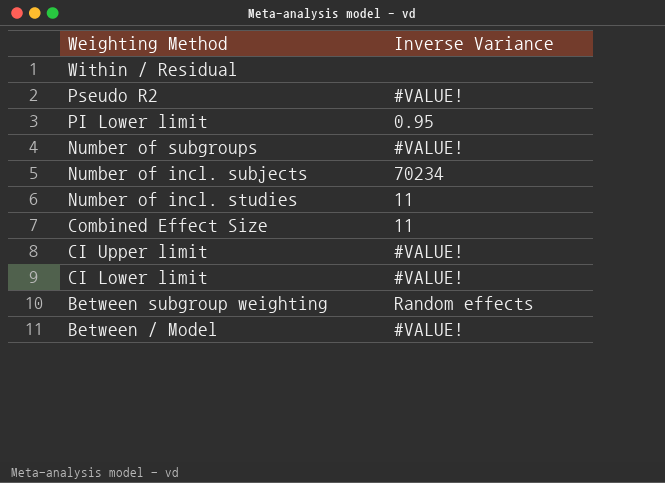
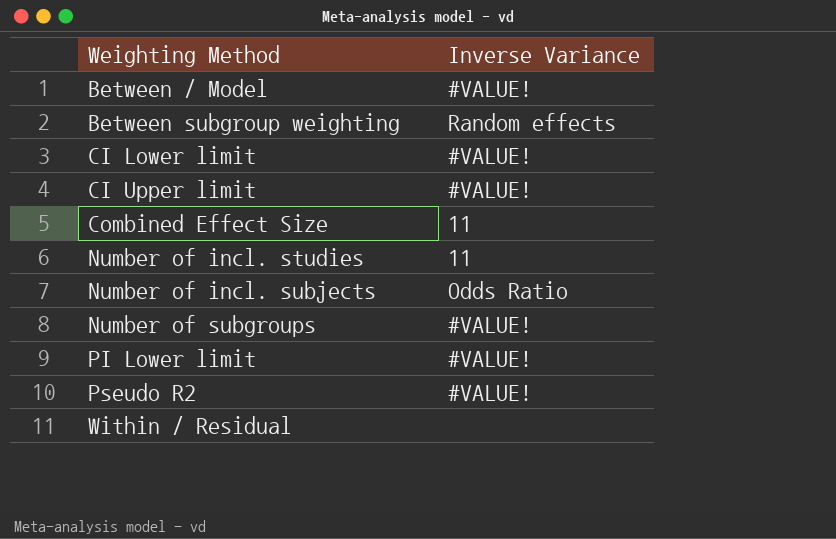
row order: Weighting Method descending -> Weighting Method ascending
Number of incl. subjects | Inverse Variance: 70234 -> Odds Ratio
PI Lower limit | Inverse Variance: 0.95 -> #VALUE!

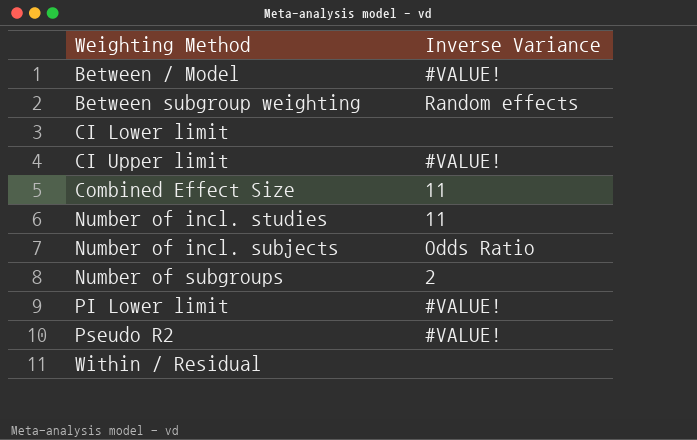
CI Lower limit | Inverse Variance: #VALUE! -> none
Number of subgroups | Inverse Variance: #VALUE! -> 2

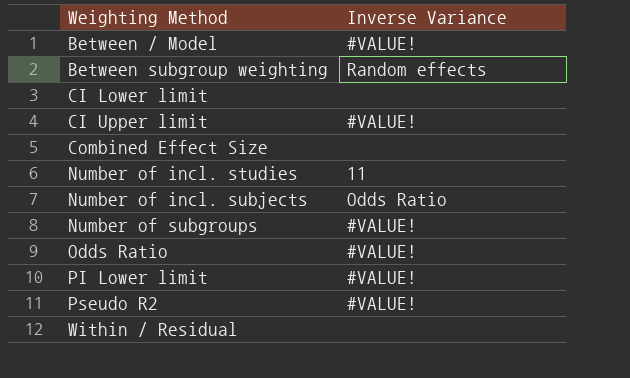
Combined Effect Size | Inverse Variance: 11 -> none
Number of subgroups | Inverse Variance: 2 -> #VALUE!
row Odds Ratio: none -> #VALUE!

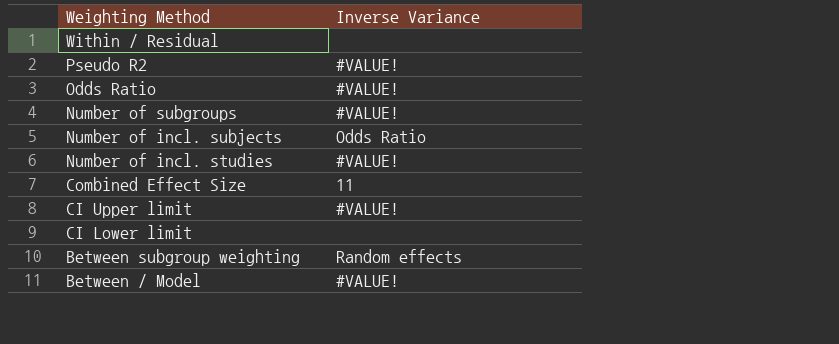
row order: Weighting Method ascending -> Weighting Method descending
row PI Lower limit: #VALUE! -> none
Number of incl. studies | Inverse Variance: 11 -> #VALUE!
Combined Effect Size | Inverse Variance: none -> 11

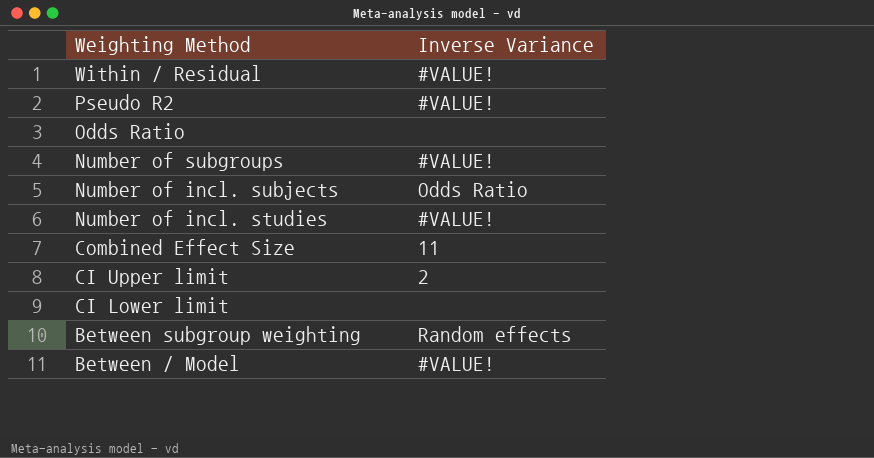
Within / Residual | Inverse Variance: none -> #VALUE!
Odds Ratio | Inverse Variance: #VALUE! -> none
CI Upper limit | Inverse Variance: #VALUE! -> 2

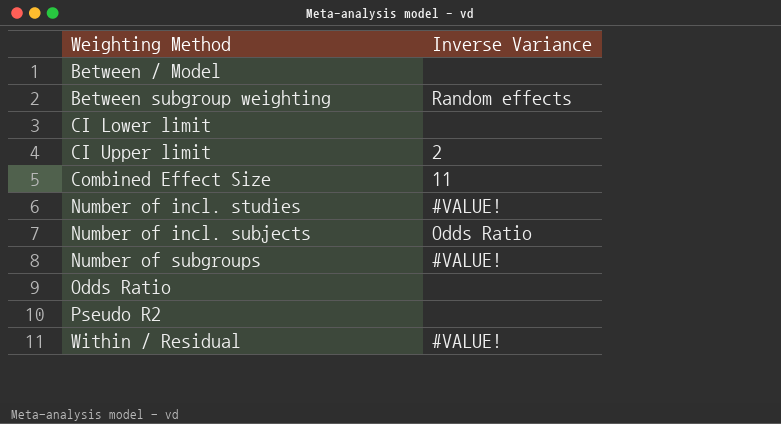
row order: Weighting Method descending -> Weighting Method ascending
Between / Model | Inverse Variance: #VALUE! -> none
Pseudo R2 | Inverse Variance: #VALUE! -> none

